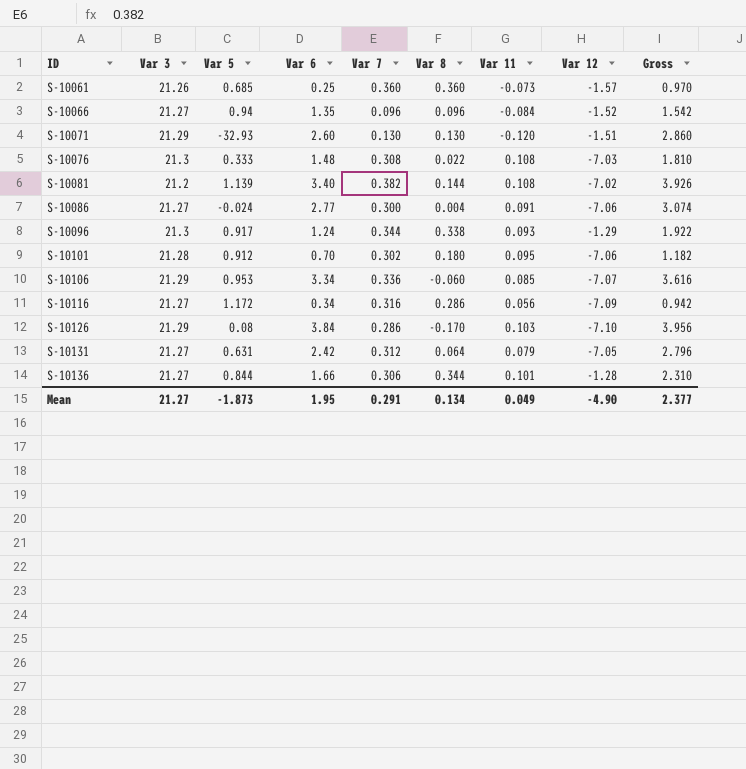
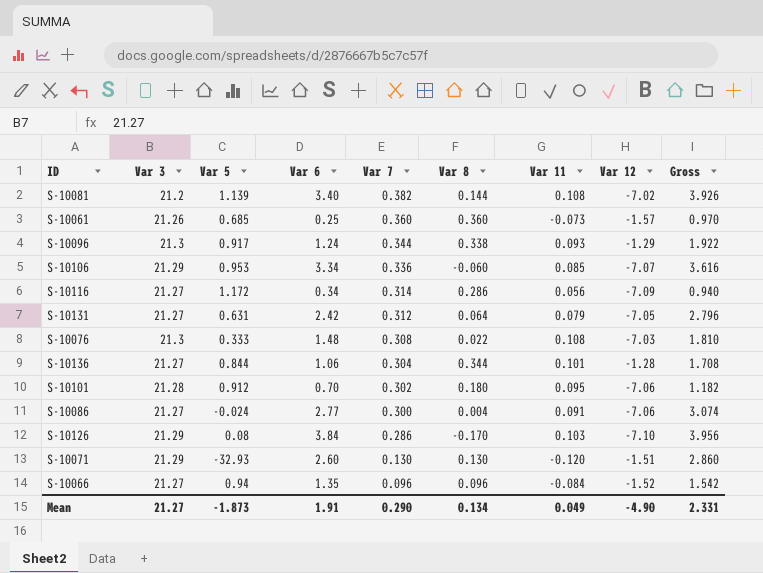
row order: ID ascending -> Var 7 descending
S-10116 | Var 7: 0.316 -> 0.314
S-10116 | Gross: 0.942 -> 0.940
S-10136 | Var 6: 1.66 -> 1.06
S-10136 | Var 7: 0.306 -> 0.304
S-10136 | Gross: 2.310 -> 1.708
Mean | Var 6: 1.95 -> 1.91
Mean | Var 7: 0.291 -> 0.290
Mean | Gross: 2.377 -> 2.331

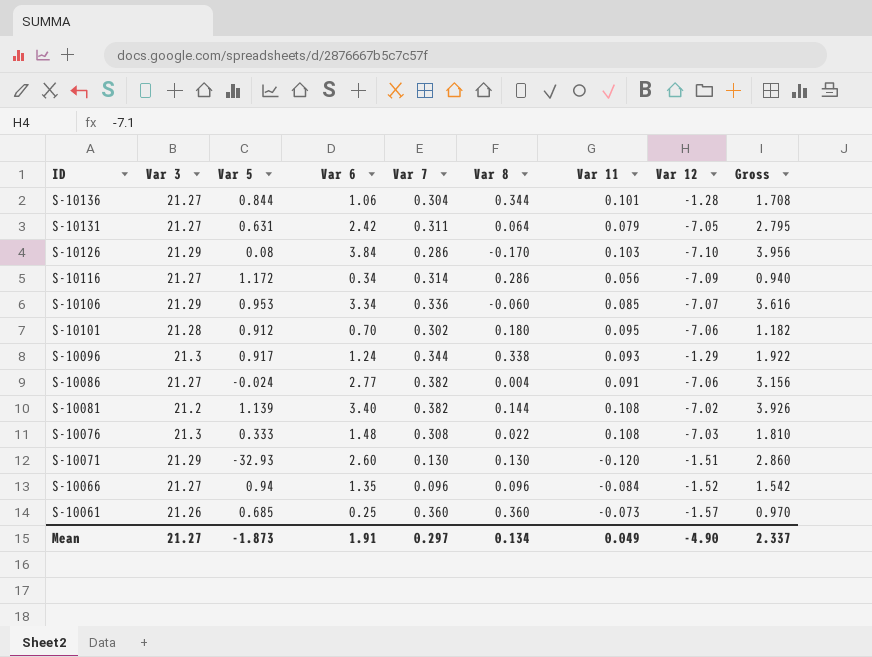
row order: Var 7 descending -> ID descending
S-10131 | Var 7: 0.312 -> 0.311
S-10131 | Gross: 2.796 -> 2.795
S-10086 | Var 7: 0.300 -> 0.382
S-10086 | Gross: 3.074 -> 3.156
Mean | Var 7: 0.290 -> 0.297
Mean | Gross: 2.331 -> 2.337

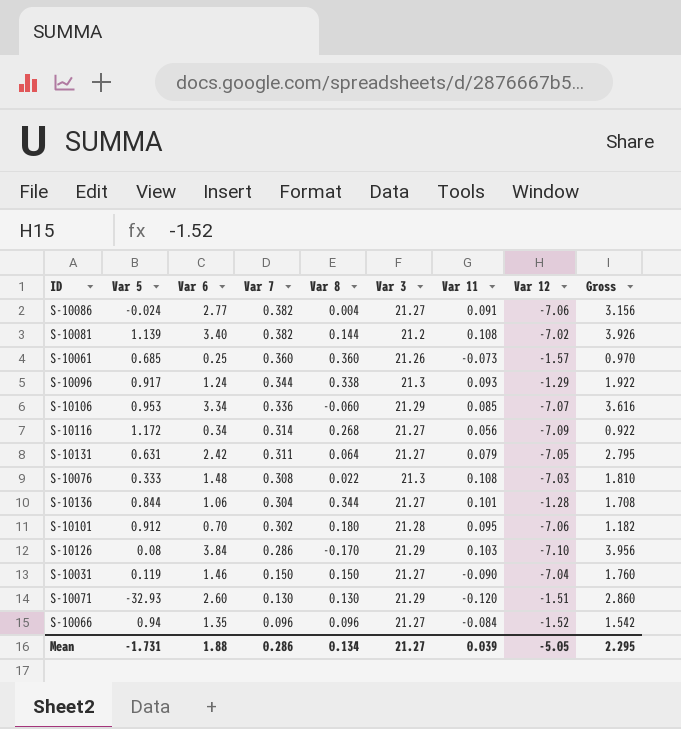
row order: ID descending -> Var 7 descending
column Var 3 | position: 2 -> 6
S-10116 | Var 8: 0.286 -> 0.268
S-10116 | Gross: 0.940 -> 0.922
row S-10031: none -> 0.119 | 1.46 | 0.150 | 0.150 | 21.27 | -0.090 | -7.04 | 1.760
Mean | Var 5: -1.873 -> -1.731
Mean | Var 6: 1.91 -> 1.88
Mean | Var 7: 0.297 -> 0.286
Mean | Var 11: 0.049 -> 0.039
Mean | Var 12: -4.90 -> -5.05
Mean | Gross: 2.337 -> 2.295

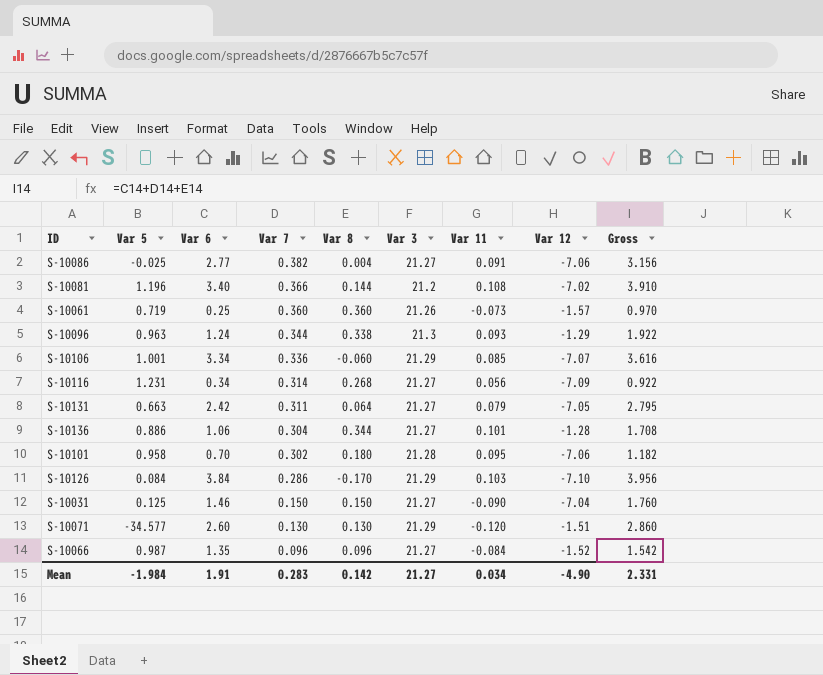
row S-10076: 0.333 | 1.48 | 0.308 | 0.022 | 21.3 | 0.108 | -7.03 | 1.810 -> none
S-10086 | Var 5: -0.024 -> -0.025
S-10081 | Var 5: 1.139 -> 1.196
S-10081 | Var 7: 0.382 -> 0.366
S-10081 | Gross: 3.926 -> 3.910
S-10061 | Var 5: 0.685 -> 0.719
S-10096 | Var 5: 0.917 -> 0.963
S-10106 | Var 5: 0.953 -> 1.001
S-10116 | Var 5: 1.172 -> 1.231
S-10131 | Var 5: 0.631 -> 0.663
S-10136 | Var 5: 0.844 -> 0.886
S-10101 | Var 5: 0.912 -> 0.958
S-10126 | Var 5: 0.08 -> 0.084
S-10031 | Var 5: 0.119 -> 0.125
S-10071 | Var 5: -32.93 -> -34.577
S-10066 | Var 5: 0.94 -> 0.987
Mean | Var 5: -1.731 -> -1.984
Mean | Var 6: 1.88 -> 1.91
Mean | Var 7: 0.286 -> 0.283
Mean | Var 8: 0.134 -> 0.142
Mean | Var 11: 0.039 -> 0.034
Mean | Var 12: -5.05 -> -4.90
Mean | Gross: 2.295 -> 2.331

